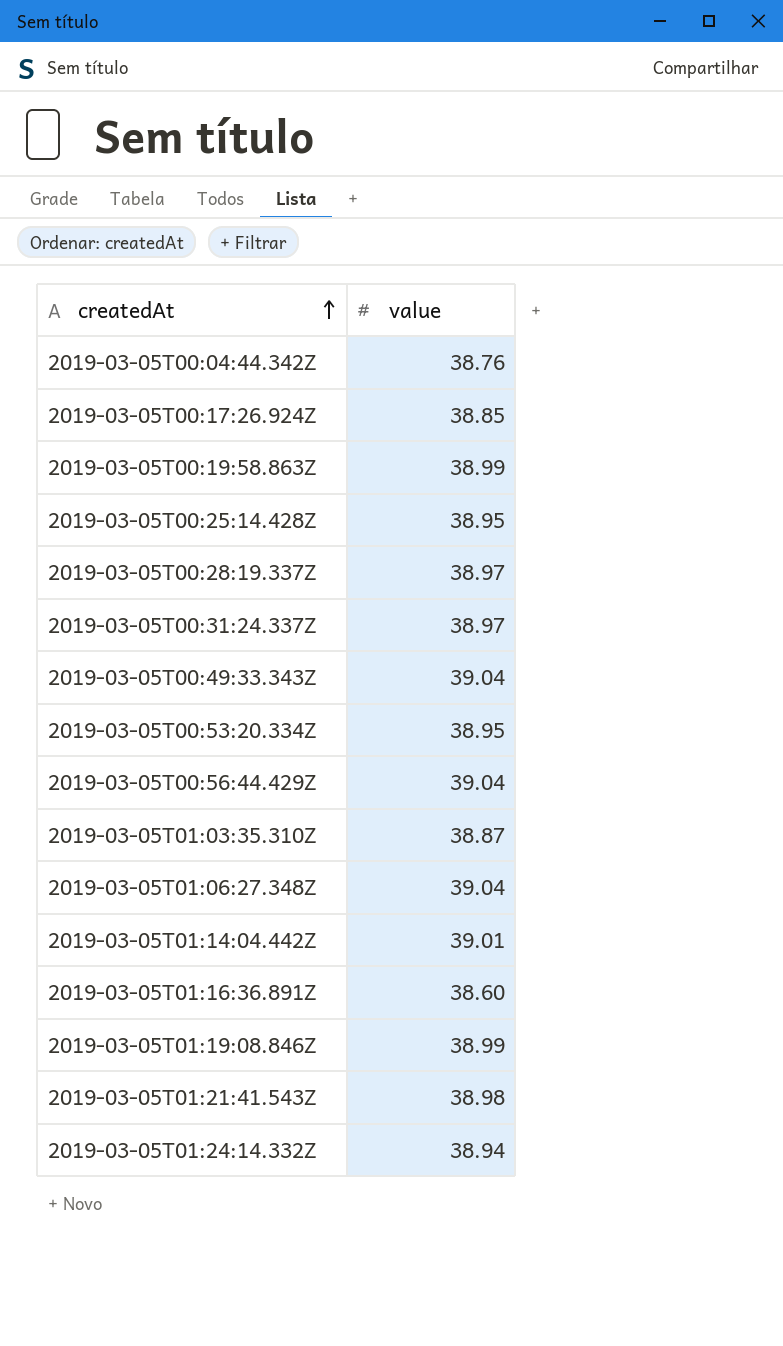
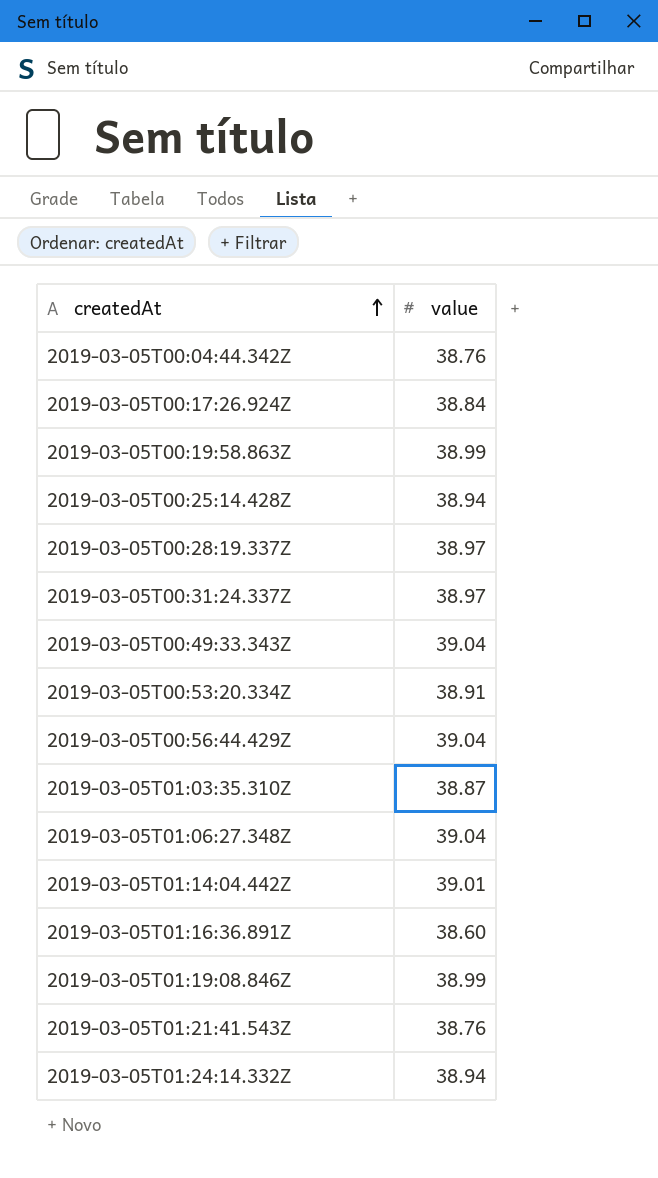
2019-03-05T00:17:26.924Z | value: 38.85 -> 38.84
2019-03-05T00:25:14.428Z | value: 38.95 -> 38.94
2019-03-05T00:53:20.334Z | value: 38.95 -> 38.91
2019-03-05T01:21:41.543Z | value: 38.98 -> 38.76

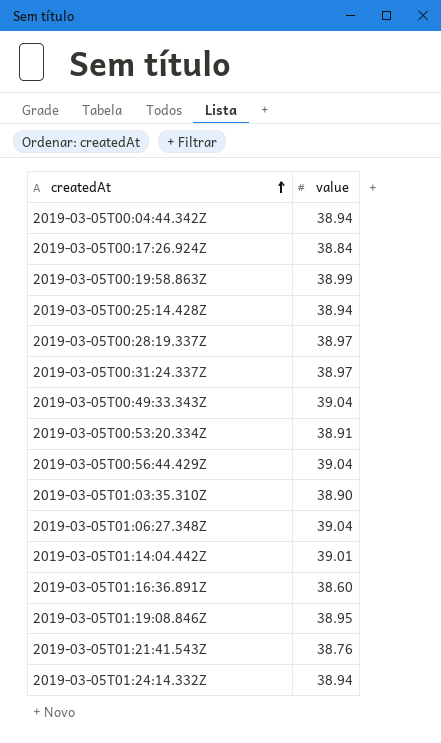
2019-03-05T00:04:44.342Z | value: 38.76 -> 38.94
2019-03-05T01:03:35.310Z | value: 38.87 -> 38.90
2019-03-05T01:19:08.846Z | value: 38.99 -> 38.95

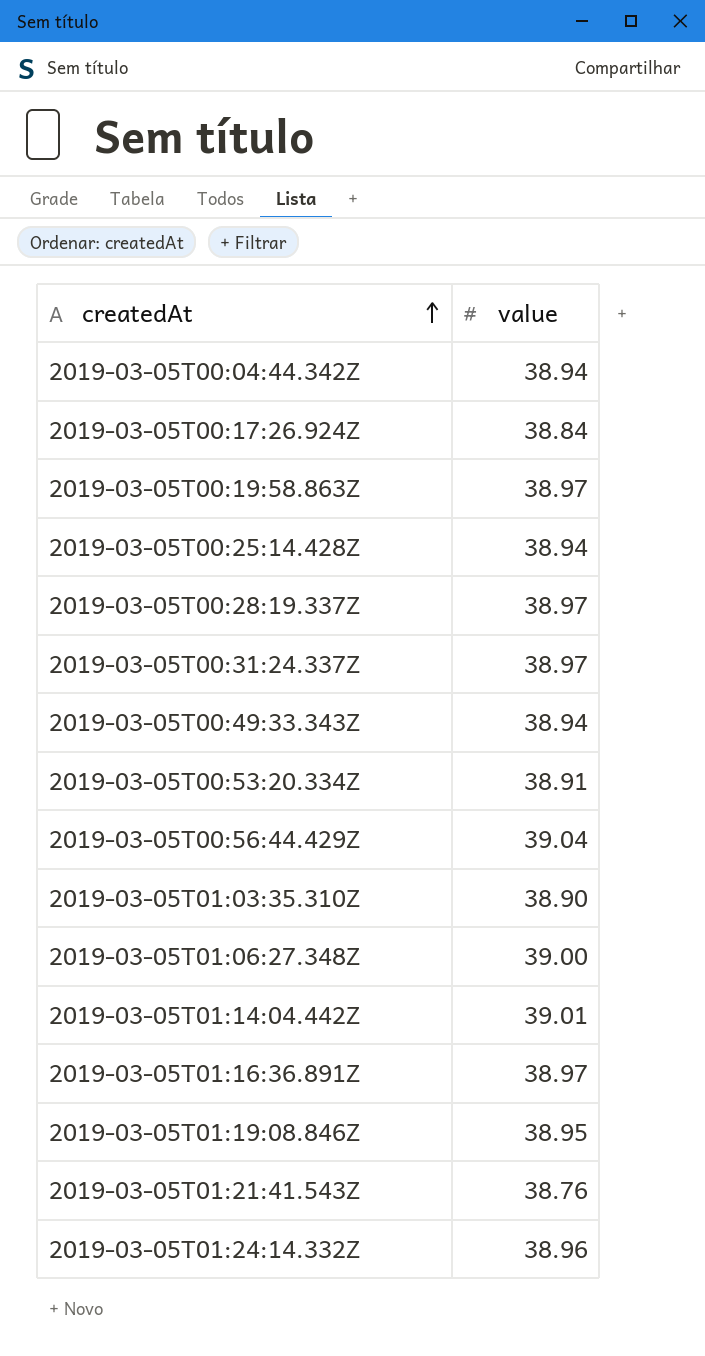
2019-03-05T00:19:58.863Z | value: 38.99 -> 38.97
2019-03-05T00:49:33.343Z | value: 39.04 -> 38.94
2019-03-05T01:06:27.348Z | value: 39.04 -> 39.00
2019-03-05T01:16:36.891Z | value: 38.60 -> 38.97
2019-03-05T01:24:14.332Z | value: 38.94 -> 38.96

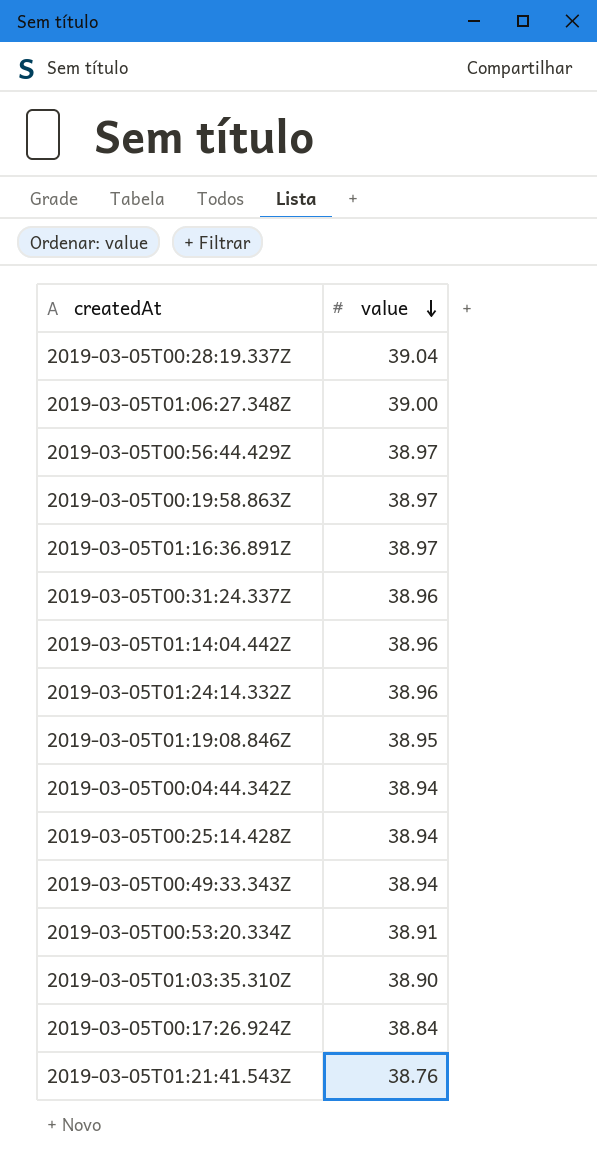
row order: createdAt ascending -> value descending
2019-03-05T00:28:19.337Z | value: 38.97 -> 39.04
2019-03-05T00:56:44.429Z | value: 39.04 -> 38.97
2019-03-05T00:31:24.337Z | value: 38.97 -> 38.96
2019-03-05T01:14:04.442Z | value: 39.01 -> 38.96

